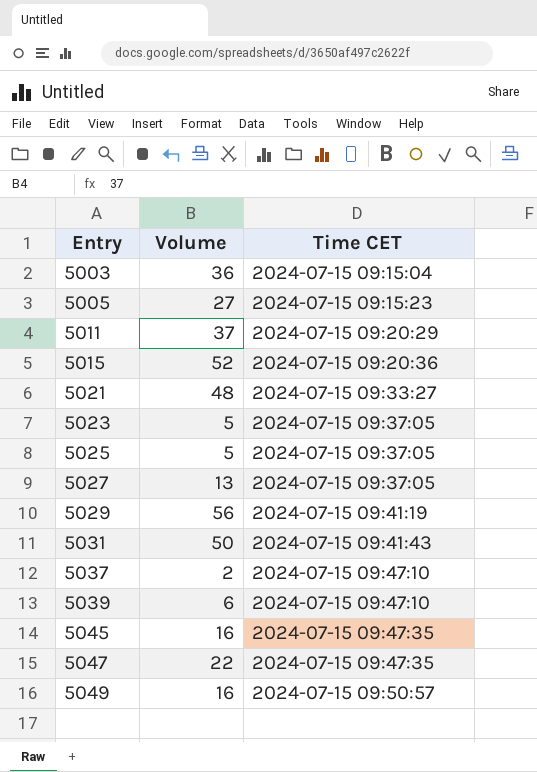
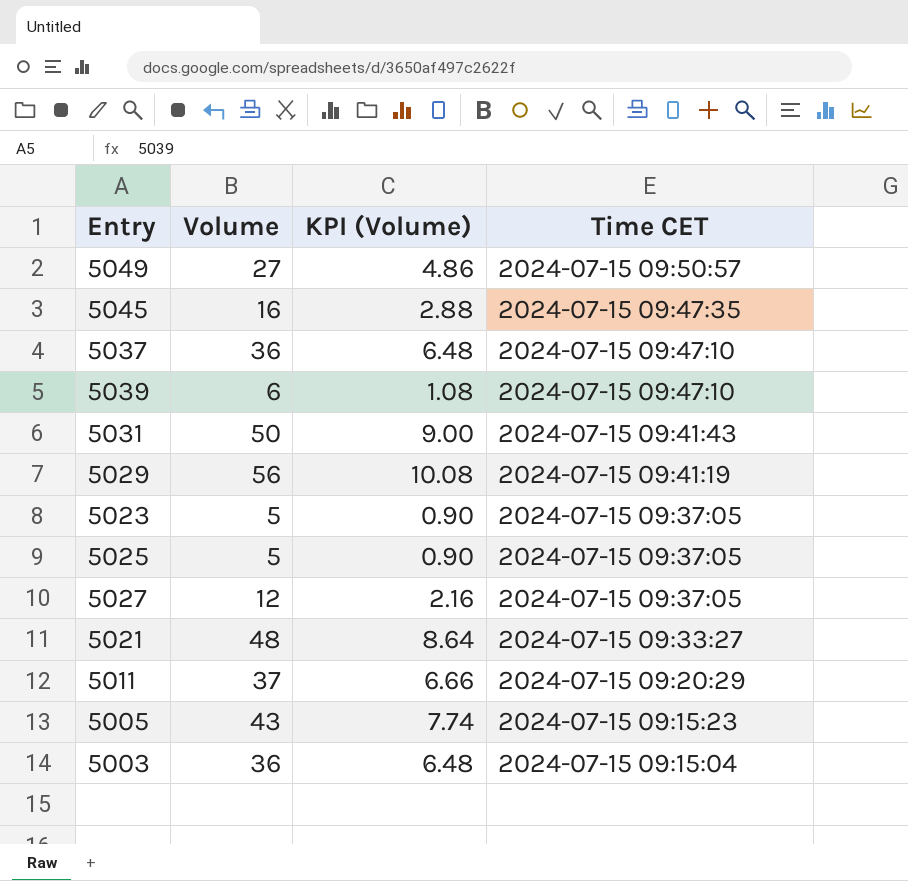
row order: Entry ascending -> Time CET descending
column KPI (Volume) | formula: none -> [Volume] * 0.18
row 5015: 52 | 2024-07-15 09:20:36 -> none
row 5047: 22 | 2024-07-15 09:47:35 -> none
5049 | Volume: 16 -> 27
5037 | Volume: 2 -> 36
5027 | Volume: 13 -> 12
5005 | Volume: 27 -> 43

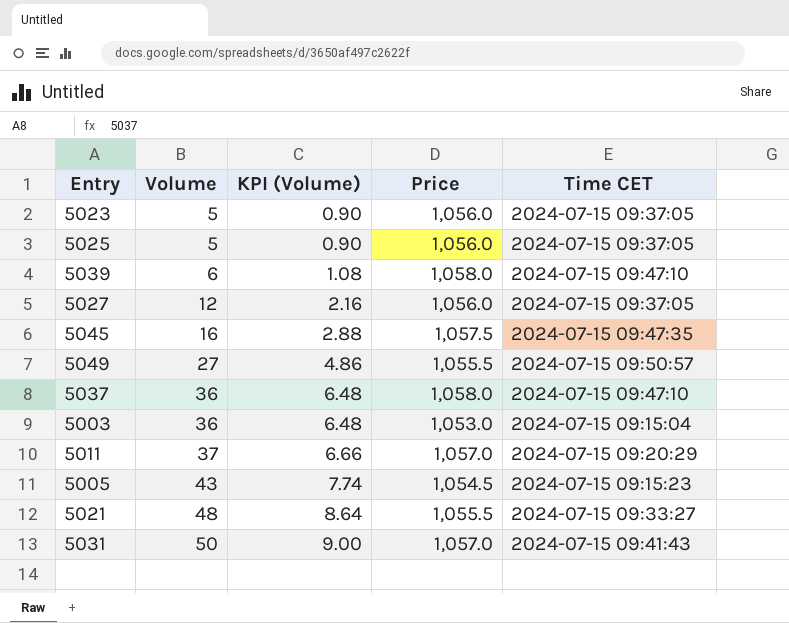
row order: Time CET descending -> Volume ascending
column Price | position: none -> 4
row 5029: 56 | 10.08 | 2024-07-15 09:41:19 -> none

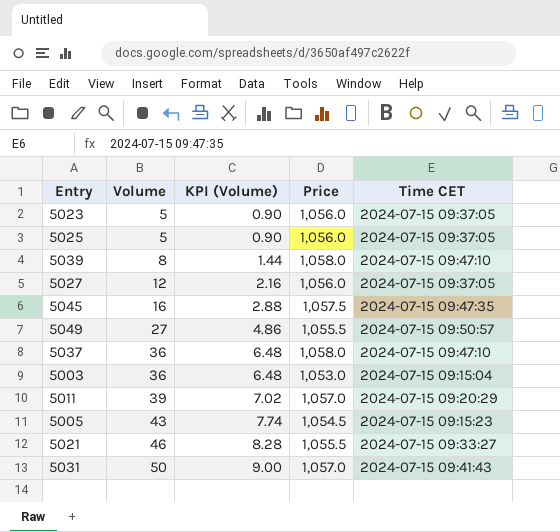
5039 | Volume: 6 -> 8
5039 | KPI (Volume): 1.08 -> 1.44
5011 | Volume: 37 -> 39
5011 | KPI (Volume): 6.66 -> 7.02
5021 | Volume: 48 -> 46
5021 | KPI (Volume): 8.64 -> 8.28

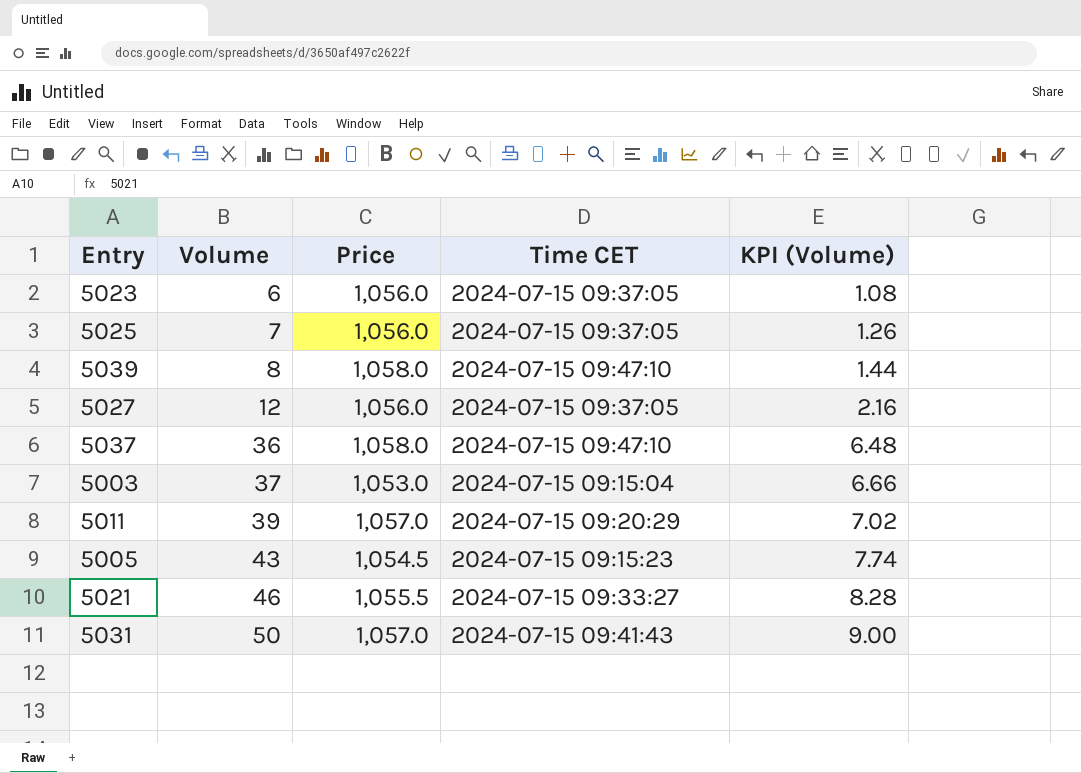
column KPI (Volume) | position: 3 -> 5
row 5045: 16 | 2.88 | 1,057.5 | 2024-07-15 09:47:35 -> none
row 5049: 27 | 4.86 | 1,055.5 | 2024-07-15 09:50:57 -> none
5023 | Volume: 5 -> 6
5023 | KPI (Volume): 0.90 -> 1.08
5025 | Volume: 5 -> 7
5025 | KPI (Volume): 0.90 -> 1.26
5003 | Volume: 36 -> 37
5003 | KPI (Volume): 6.48 -> 6.66

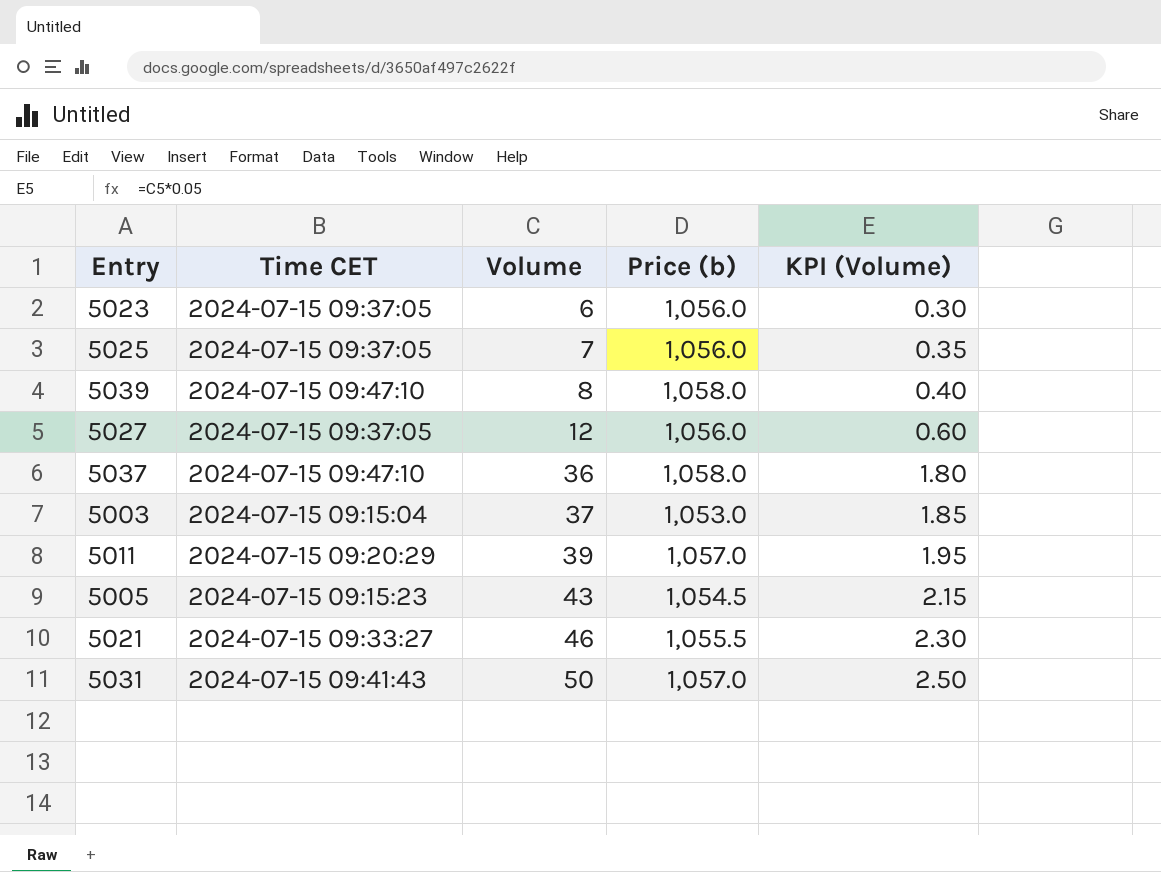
column Time CET | position: 4 -> 2
column name: Price -> Price (b)
column KPI (Volume) | formula: [Volume] * 0.18 -> [Volume] * 0.05

